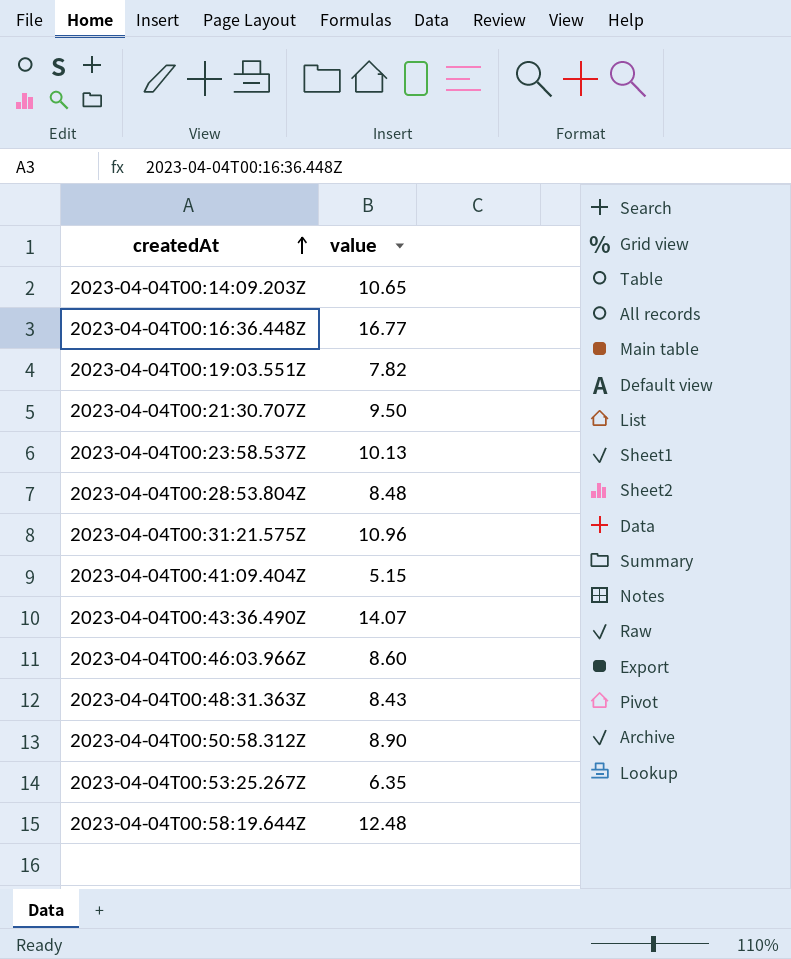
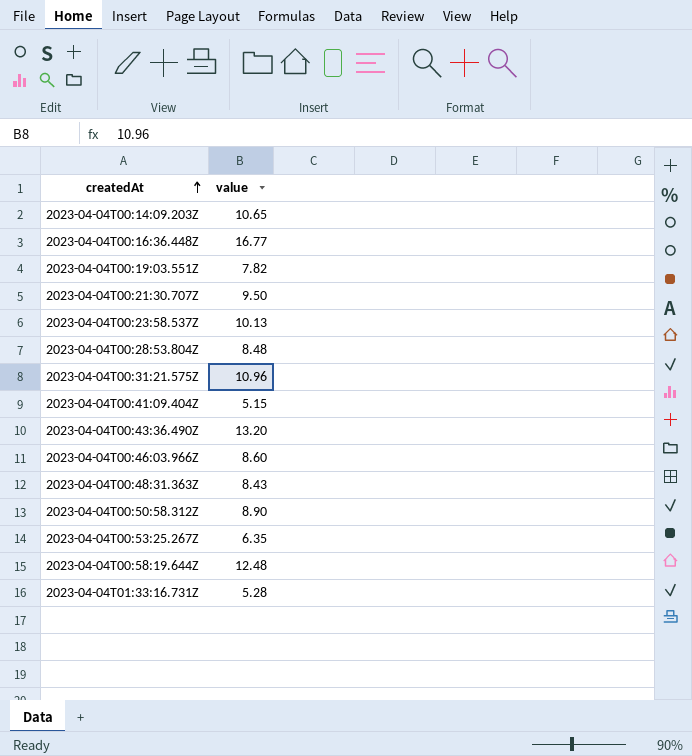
2023-04-04T00:43:36.490Z | value: 14.07 -> 13.20
row 2023-04-04T01:33:16.731Z: none -> 5.28

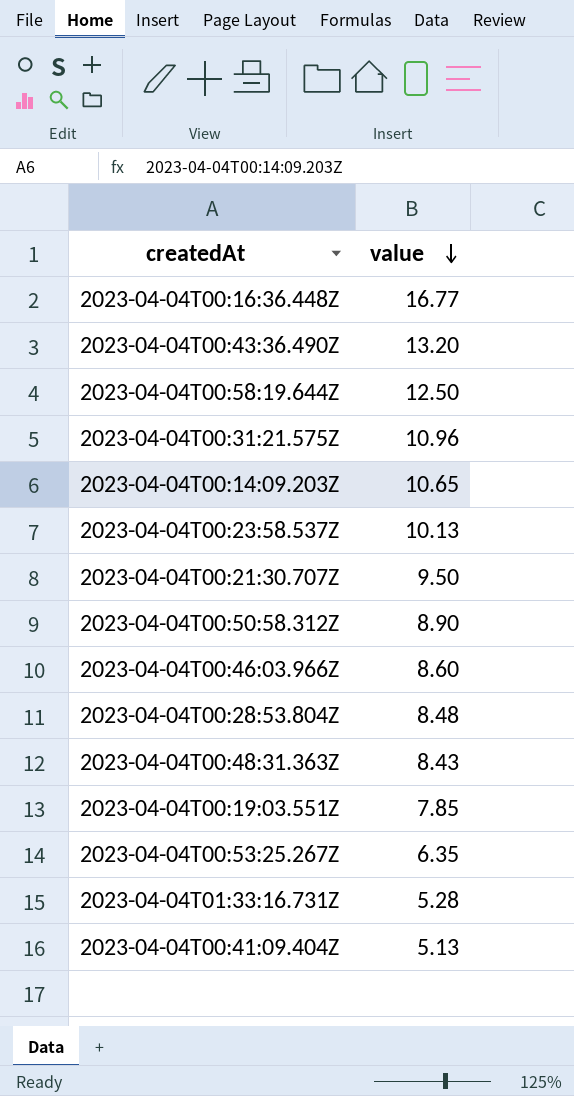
row order: createdAt ascending -> value descending
2023-04-04T00:58:19.644Z | value: 12.48 -> 12.50
2023-04-04T00:19:03.551Z | value: 7.82 -> 7.85
2023-04-04T00:41:09.404Z | value: 5.15 -> 5.13

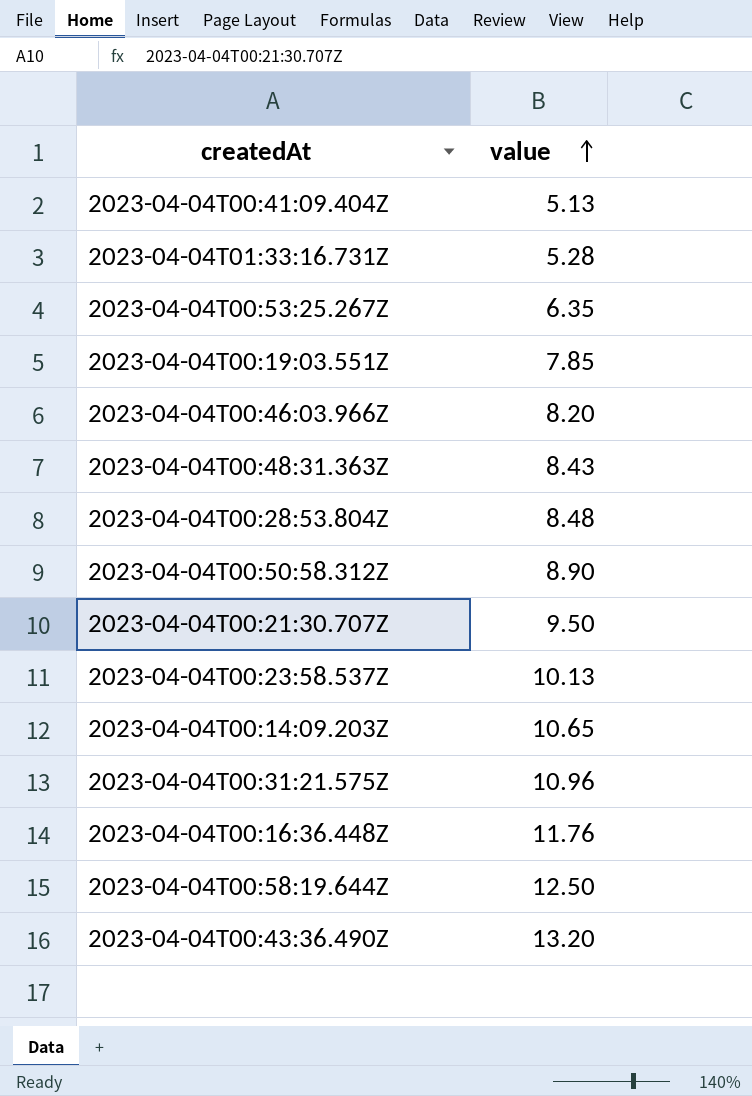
row order: value descending -> value ascending
2023-04-04T00:46:03.966Z | value: 8.60 -> 8.20
2023-04-04T00:16:36.448Z | value: 16.77 -> 11.76

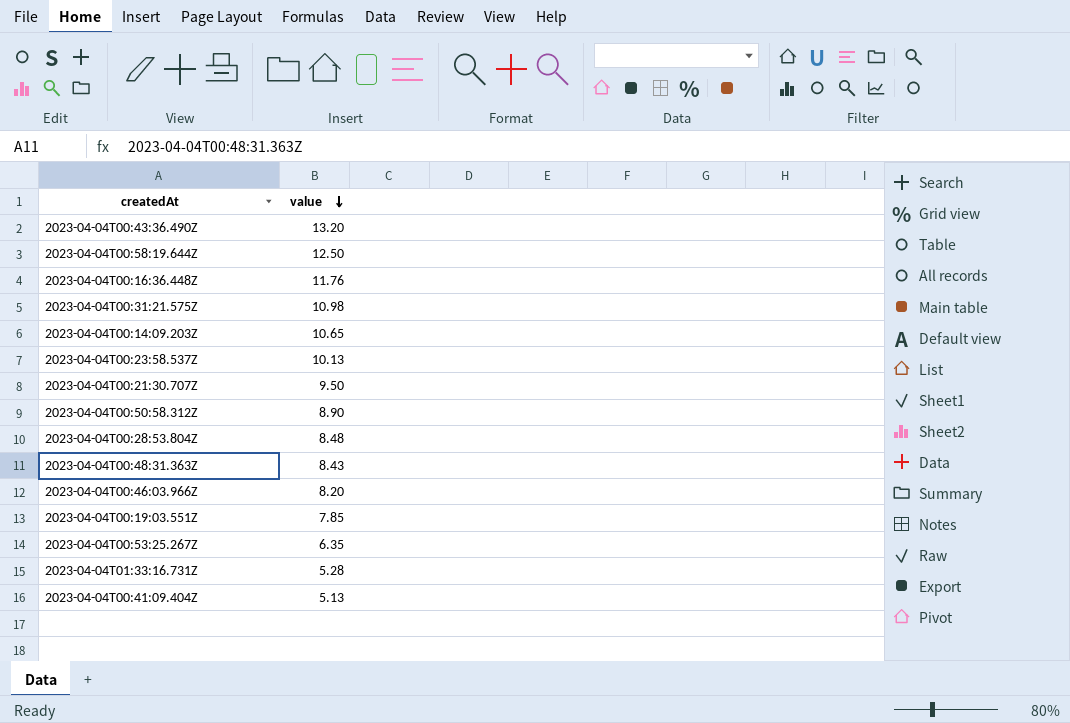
row order: value ascending -> value descending
2023-04-04T00:31:21.575Z | value: 10.96 -> 10.98

